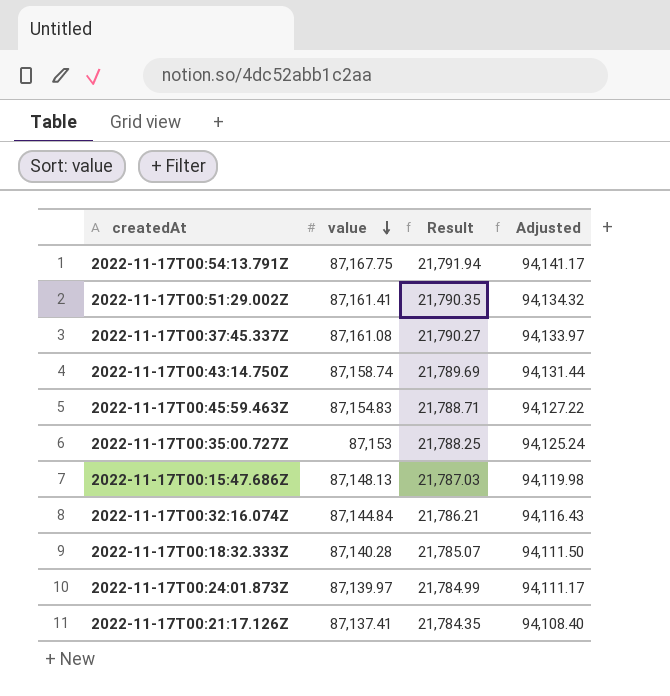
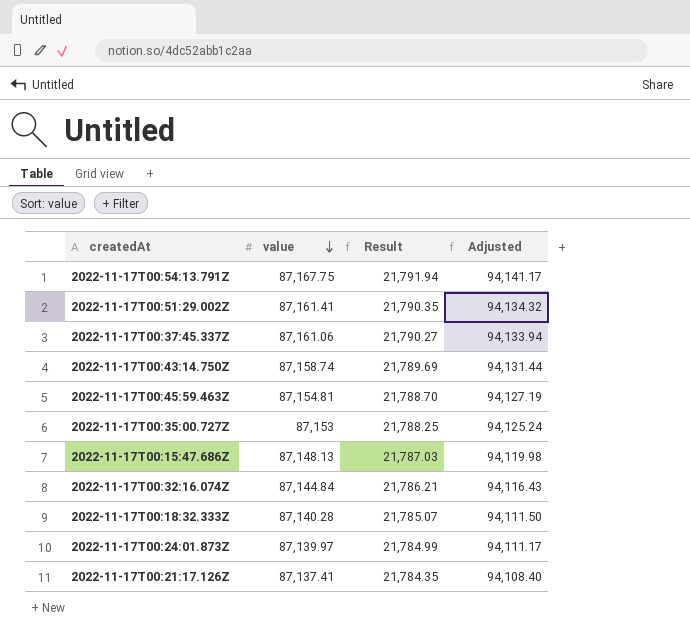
2022-11-17T00:37:45.337Z | value: 87,161.08 -> 87,161.06
2022-11-17T00:37:45.337Z | Adjusted: 94,133.97 -> 94,133.94
2022-11-17T00:45:59.463Z | value: 87,154.83 -> 87,154.81
2022-11-17T00:45:59.463Z | Result: 21,788.71 -> 21,788.70
2022-11-17T00:45:59.463Z | Adjusted: 94,127.22 -> 94,127.19

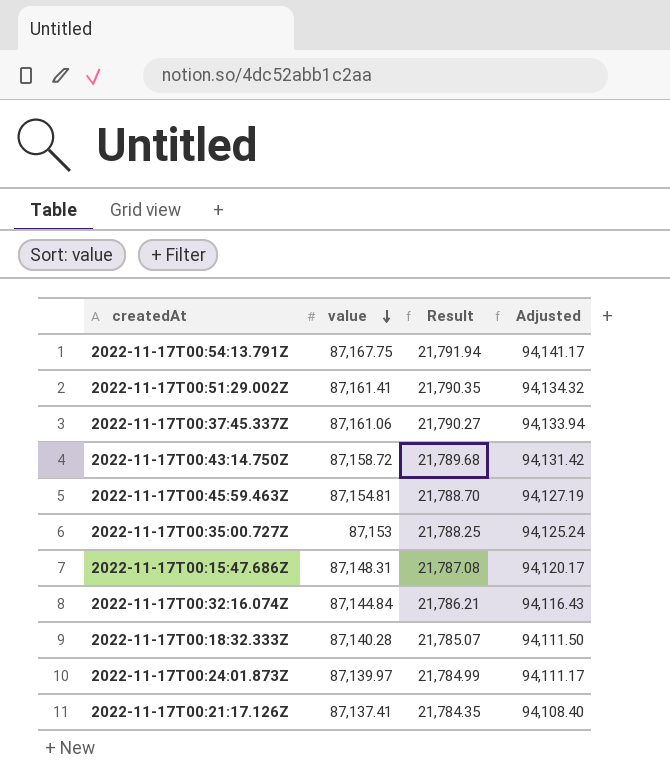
2022-11-17T00:43:14.750Z | value: 87,158.74 -> 87,158.72
2022-11-17T00:43:14.750Z | Result: 21,789.69 -> 21,789.68
2022-11-17T00:43:14.750Z | Adjusted: 94,131.44 -> 94,131.42
2022-11-17T00:15:47.686Z | value: 87,148.13 -> 87,148.31
2022-11-17T00:15:47.686Z | Result: 21,787.03 -> 21,787.08
2022-11-17T00:15:47.686Z | Adjusted: 94,119.98 -> 94,120.17

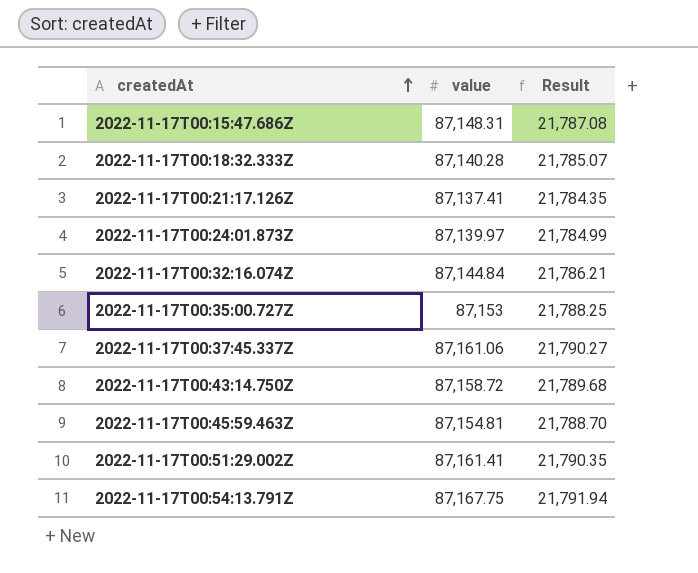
row order: value descending -> createdAt ascending
column Adjusted | formula: [value] * 1.08 -> none

